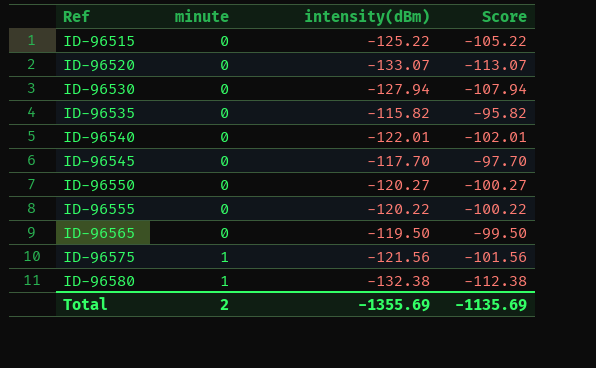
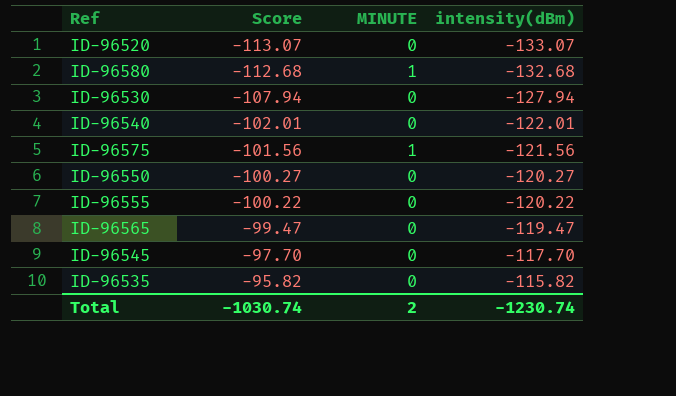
row order: Ref ascending -> Score ascending
column Score | position: 4 -> 2
column name: minute -> MINUTE
row ID-96515: 0 | -125.22 | -105.22 -> none
ID-96580 | Score: -112.38 -> -112.68
ID-96580 | intensity(dBm): -132.38 -> -132.68
ID-96565 | Score: -99.50 -> -99.47
ID-96565 | intensity(dBm): -119.50 -> -119.47
Total | Score: -1135.69 -> -1030.74
Total | intensity(dBm): -1355.69 -> -1230.74

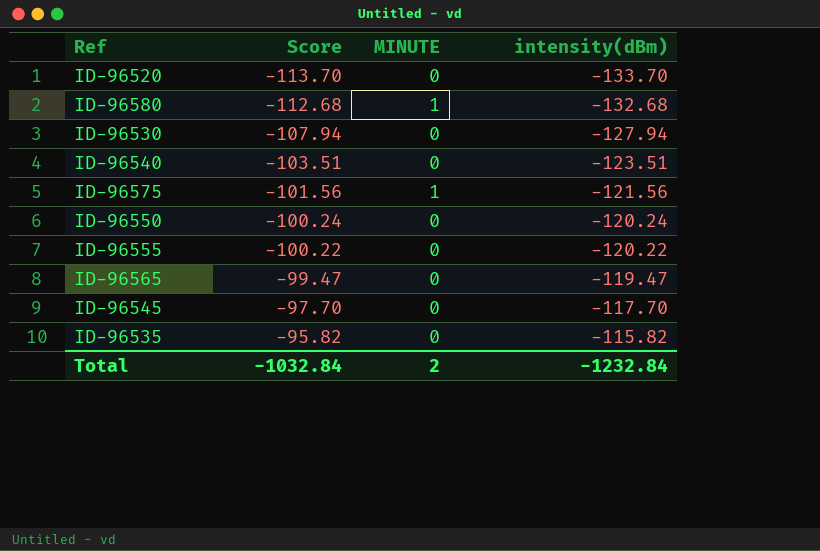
ID-96520 | Score: -113.07 -> -113.70
ID-96520 | intensity(dBm): -133.07 -> -133.70
ID-96540 | Score: -102.01 -> -103.51
ID-96540 | intensity(dBm): -122.01 -> -123.51
ID-96550 | Score: -100.27 -> -100.24
ID-96550 | intensity(dBm): -120.27 -> -120.24
Total | Score: -1030.74 -> -1032.84
Total | intensity(dBm): -1230.74 -> -1232.84

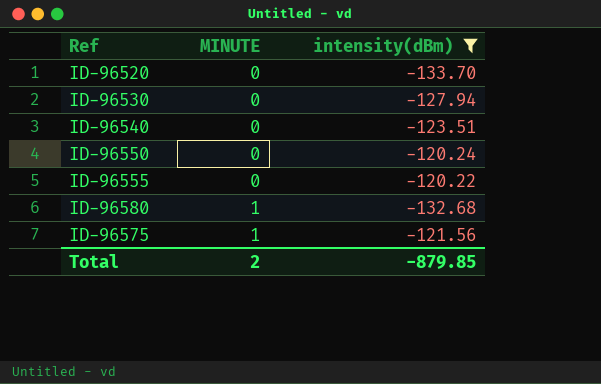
filter: none -> intensity(dBm) <= -120.22
row order: Score ascending -> MINUTE ascending
column Score | formula: [intensity(dBm)] + 20 -> none
Total | intensity(dBm): -1232.84 -> -879.85

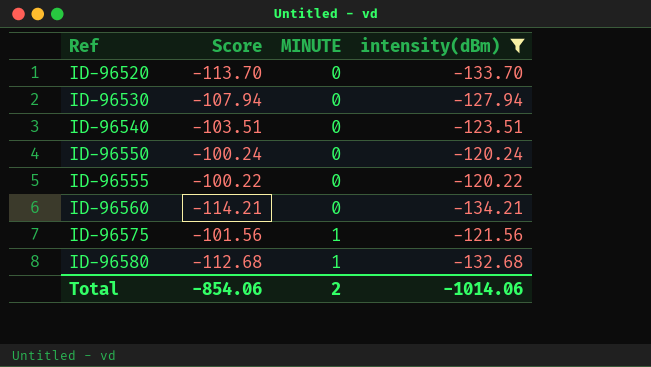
row order: MINUTE ascending -> Ref ascending
column Score | formula: none -> [intensity(dBm)] + 20
row ID-96560: none -> -114.21 | 0 | -134.21
Total | intensity(dBm): -879.85 -> -1014.06

